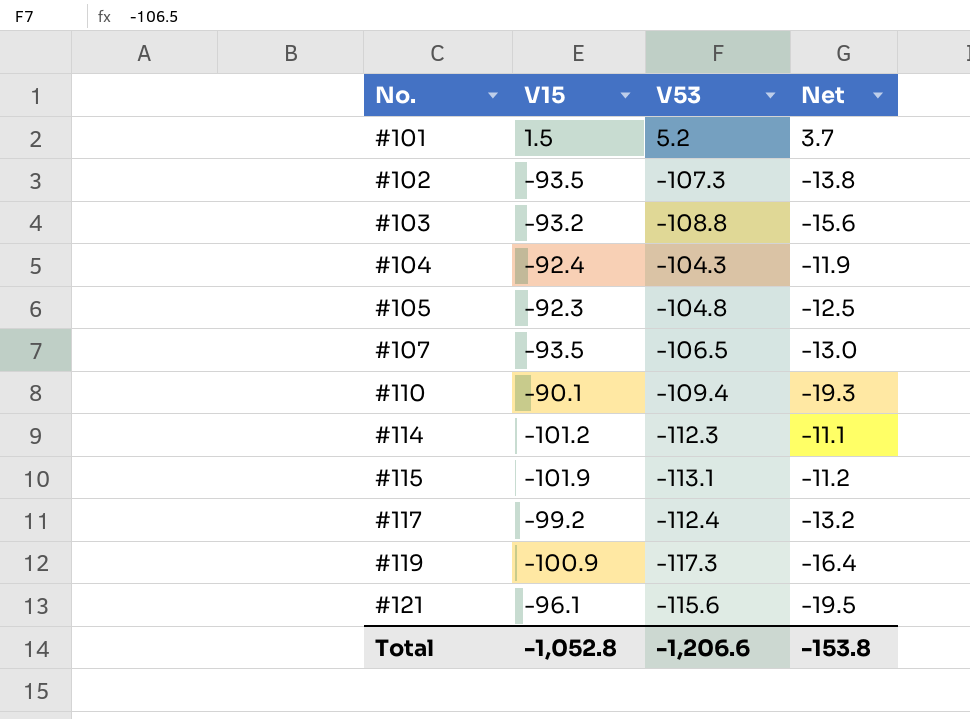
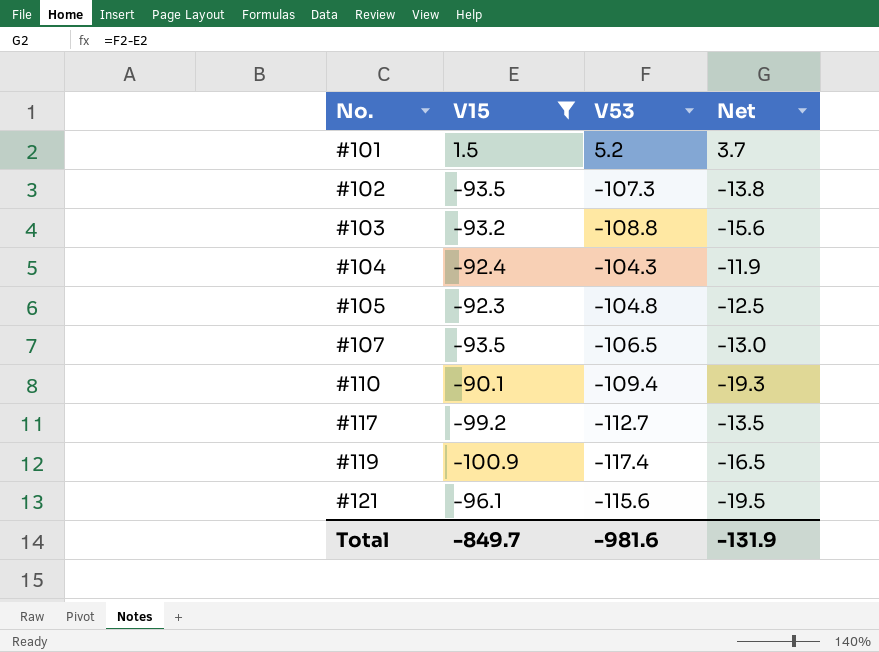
filter: none -> V15 >= -100.9
#117 | V53: -112.4 -> -112.7
#117 | Net: -13.2 -> -13.5
#119 | V53: -117.3 -> -117.4
#119 | Net: -16.4 -> -16.5
Total | V15: -1,052.8 -> -849.7
Total | V53: -1,206.6 -> -981.6
Total | Net: -153.8 -> -131.9

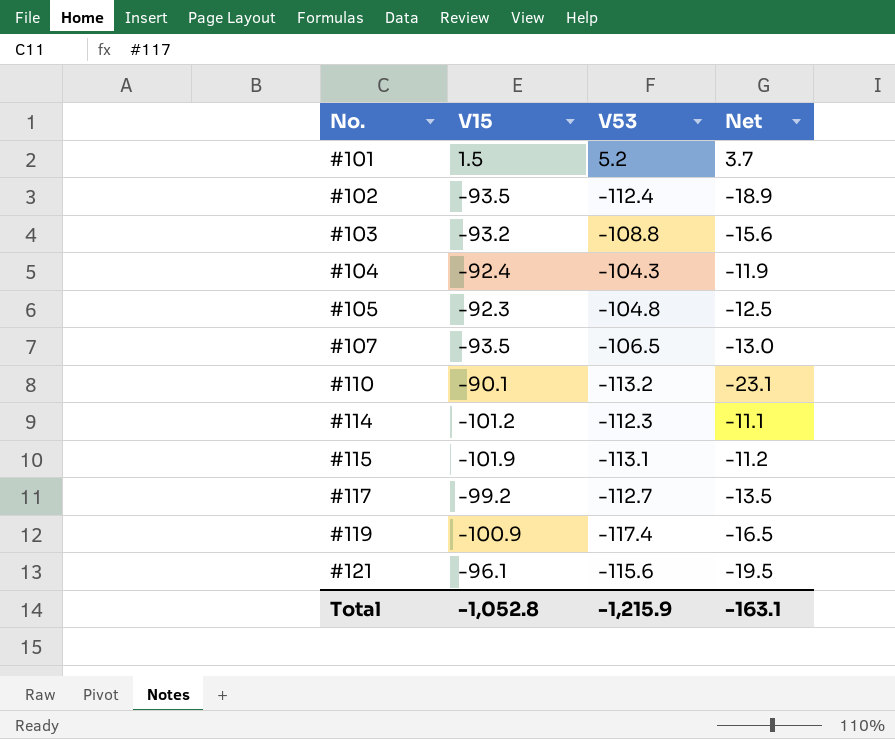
filter: V15 >= -100.9 -> none
#102 | V53: -107.3 -> -112.4
#102 | Net: -13.8 -> -18.9
#110 | V53: -109.4 -> -113.2
#110 | Net: -19.3 -> -23.1
Total | V15: -849.7 -> -1,052.8
Total | V53: -981.6 -> -1,215.9
Total | Net: -131.9 -> -163.1

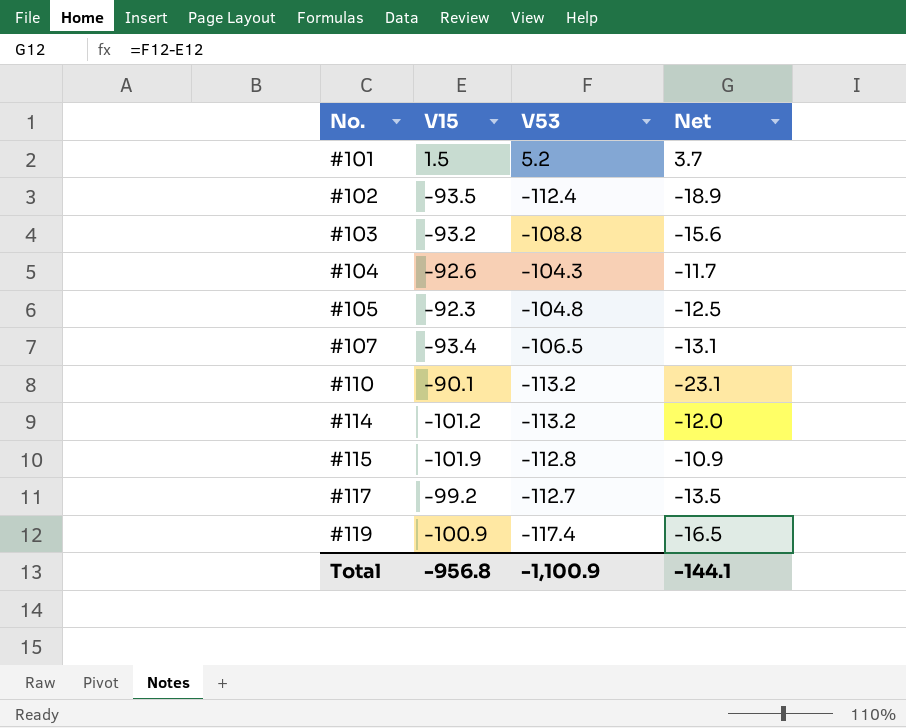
row #121: -96.1 | -115.6 | -19.5 -> none
#104 | V15: -92.4 -> -92.6
#104 | Net: -11.9 -> -11.7
#107 | V15: -93.5 -> -93.4
#107 | Net: -13.0 -> -13.1
#114 | V53: -112.3 -> -113.2
#114 | Net: -11.1 -> -12.0
#115 | V53: -113.1 -> -112.8
#115 | Net: -11.2 -> -10.9
Total | V15: -1,052.8 -> -956.8
Total | V53: -1,215.9 -> -1,100.9
Total | Net: -163.1 -> -144.1

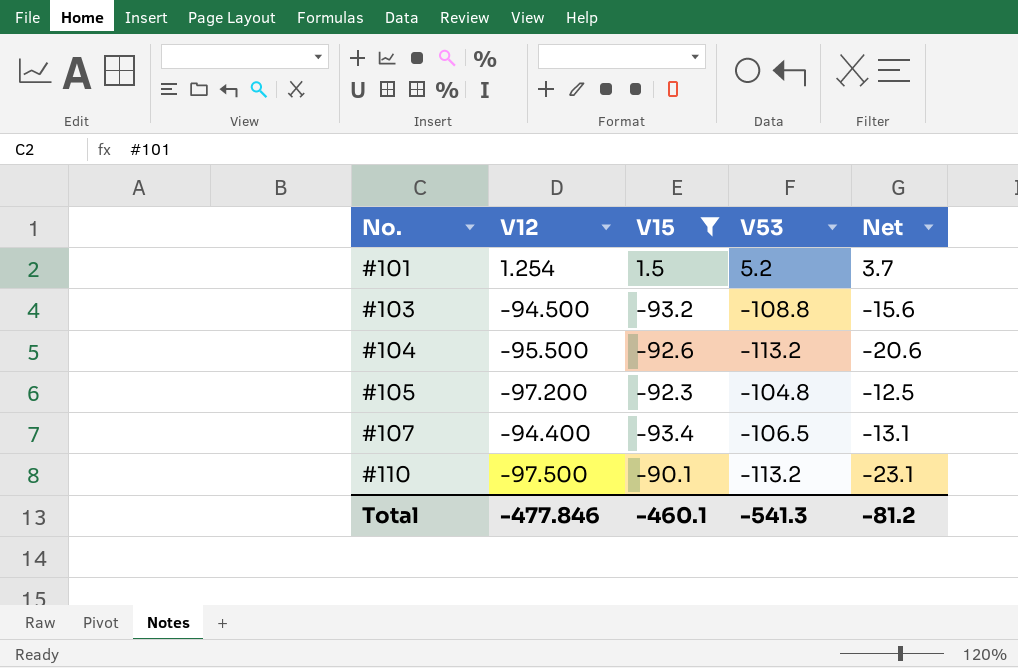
filter: none -> V15 >= -93.4
column V12 | position: none -> 2
#104 | V53: -104.3 -> -113.2
#104 | Net: -11.7 -> -20.6
Total | V15: -956.8 -> -460.1
Total | V53: -1,100.9 -> -541.3
Total | Net: -144.1 -> -81.2

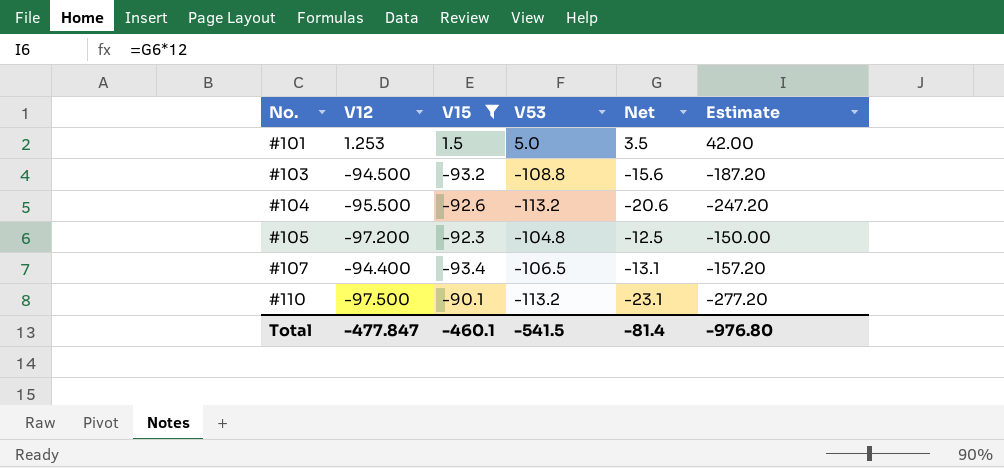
column Estimate | formula: none -> [Net] * 12
#101 | V12: 1.254 -> 1.253
#101 | V53: 5.2 -> 5.0
#101 | Net: 3.7 -> 3.5
Total | V12: -477.846 -> -477.847
Total | V53: -541.3 -> -541.5
Total | Net: -81.2 -> -81.4

